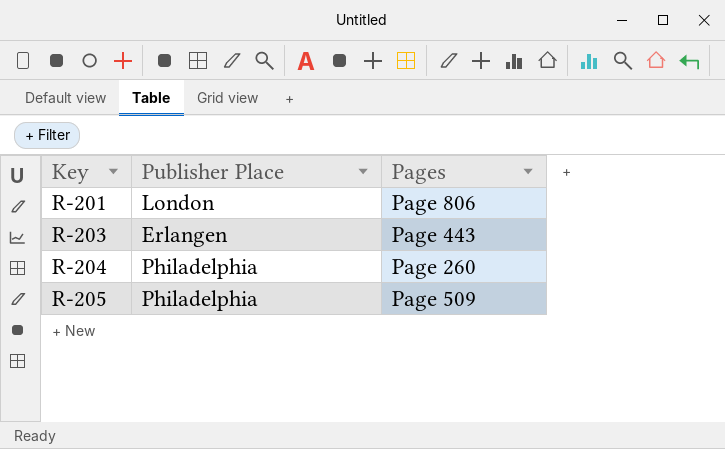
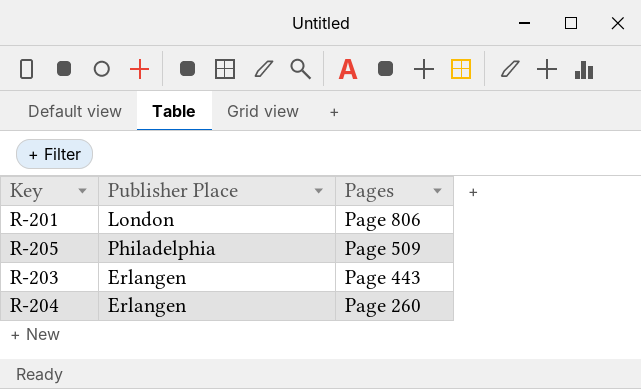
row order: Key ascending -> Pages descending
R-204 | Publisher Place: Philadelphia -> Erlangen

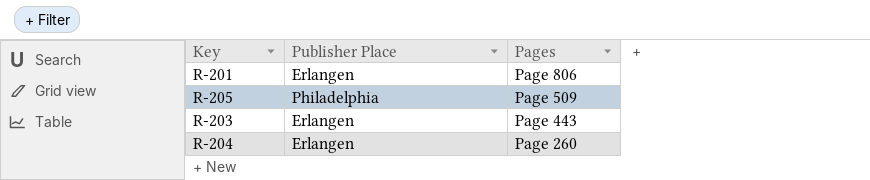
R-201 | Publisher Place: London -> Erlangen

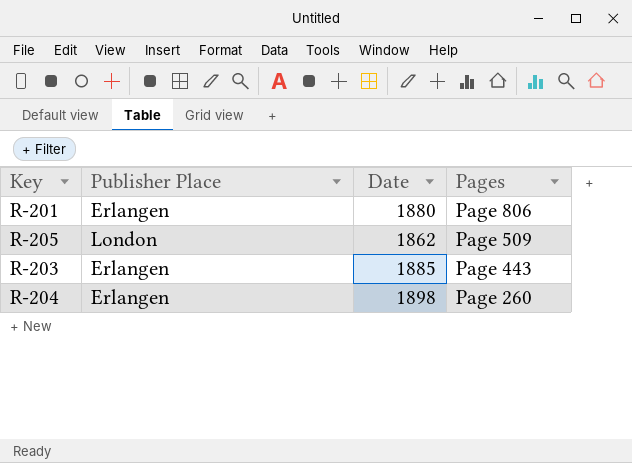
column Date | position: none -> 3
R-205 | Publisher Place: Philadelphia -> London

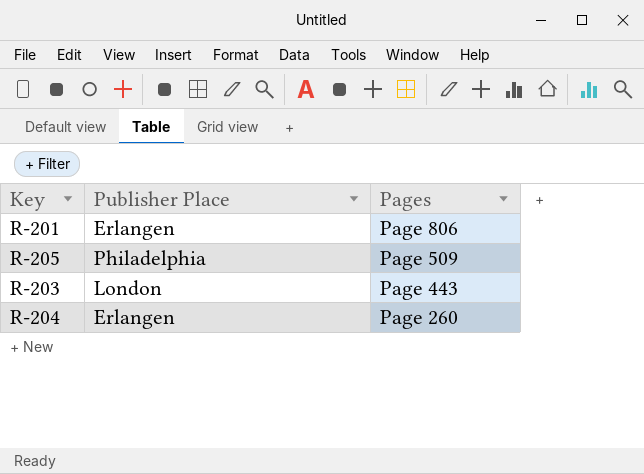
column Date | position: 3 -> none
R-205 | Publisher Place: London -> Philadelphia
R-203 | Publisher Place: Erlangen -> London

